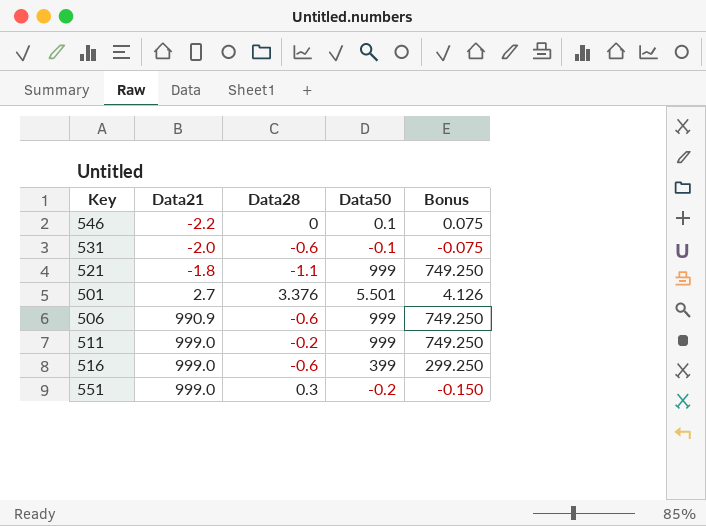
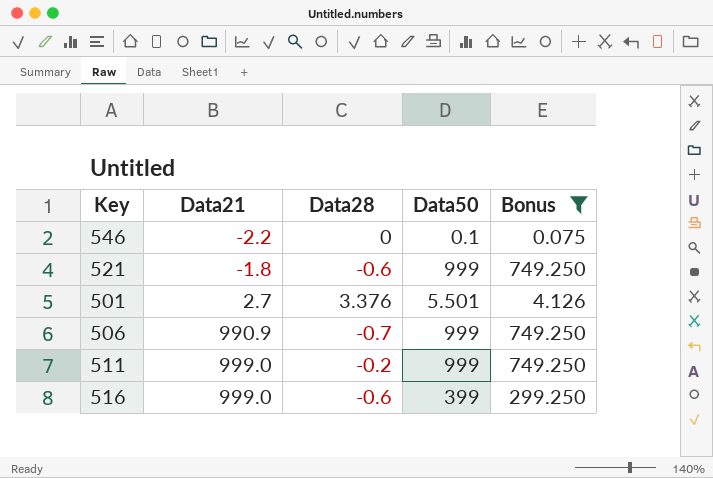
filter: none -> Bonus >= 0.075
521 | Data28: -1.1 -> -0.6
506 | Data28: -0.6 -> -0.7

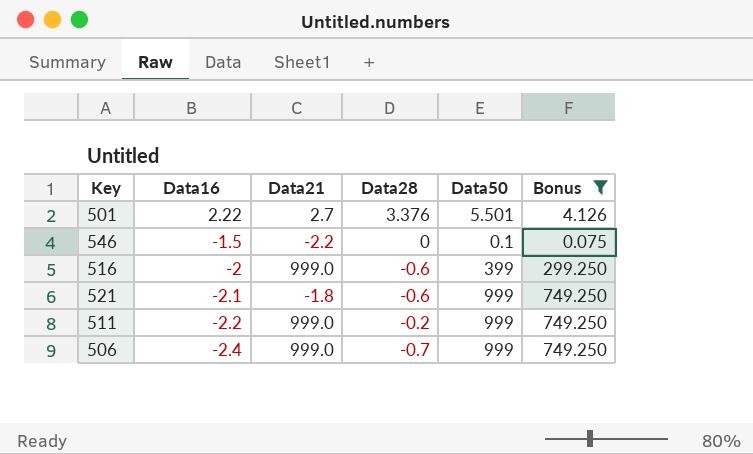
row order: Data21 ascending -> Data16 descending
column Data16 | position: none -> 2
506 | Data21: 990.9 -> 999.0

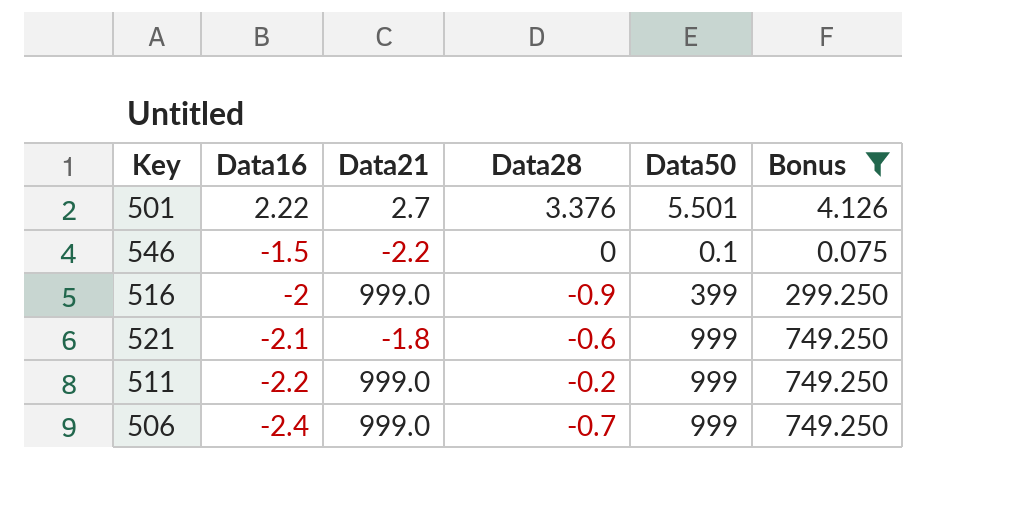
516 | Data28: -0.6 -> -0.9

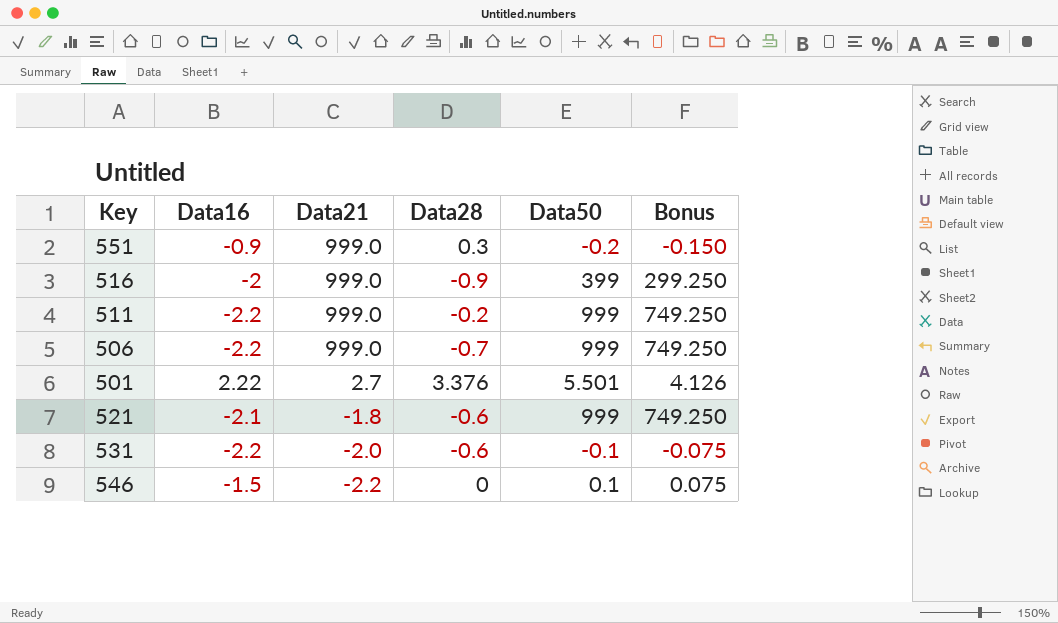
filter: Bonus >= 0.075 -> none
row order: Data16 descending -> Data21 descending
506 | Data16: -2.4 -> -2.2

